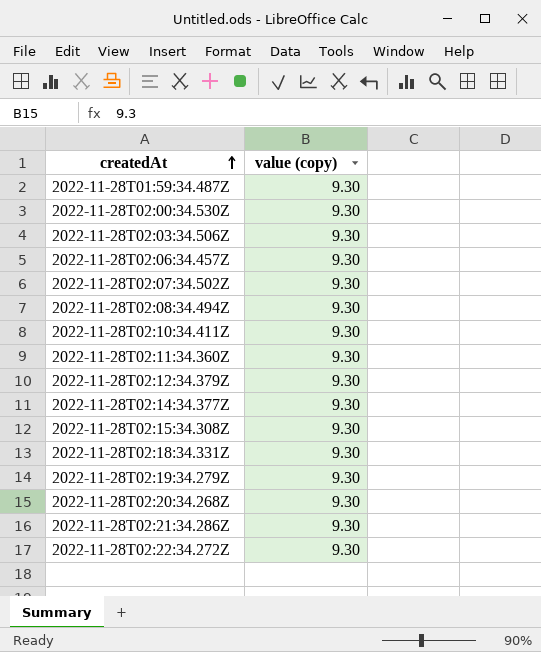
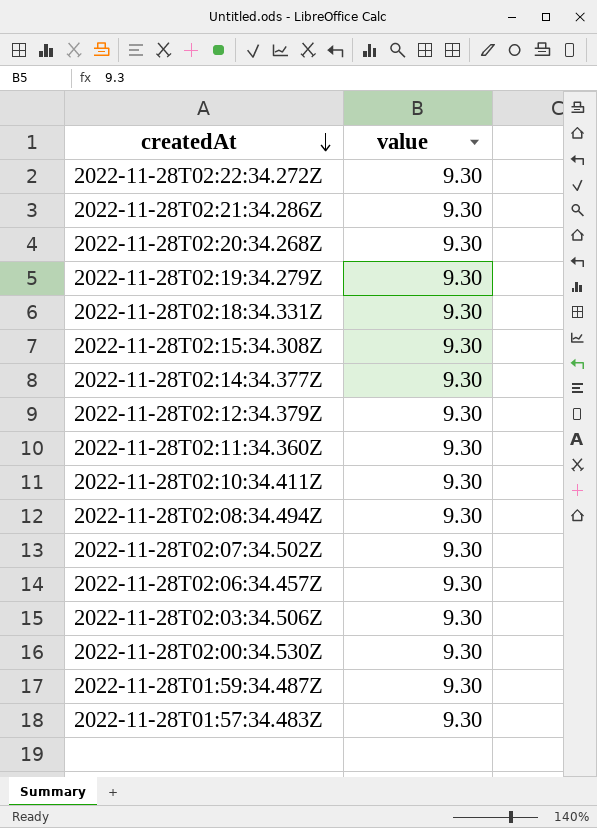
row order: createdAt ascending -> createdAt descending
column name: value (copy) -> value
row 2022-11-28T01:57:34.483Z: none -> 9.30

